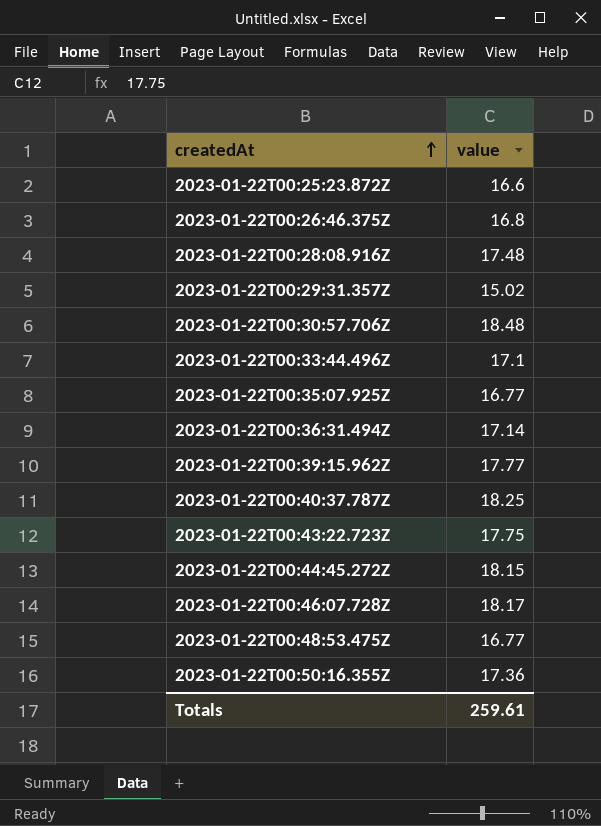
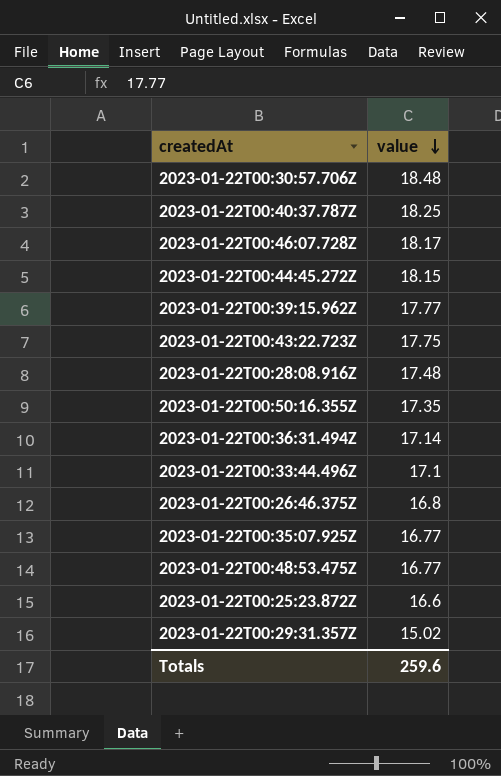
row order: createdAt ascending -> value descending
2023-01-22T00:50:16.355Z | value: 17.36 -> 17.35
Totals | value: 259.61 -> 259.6

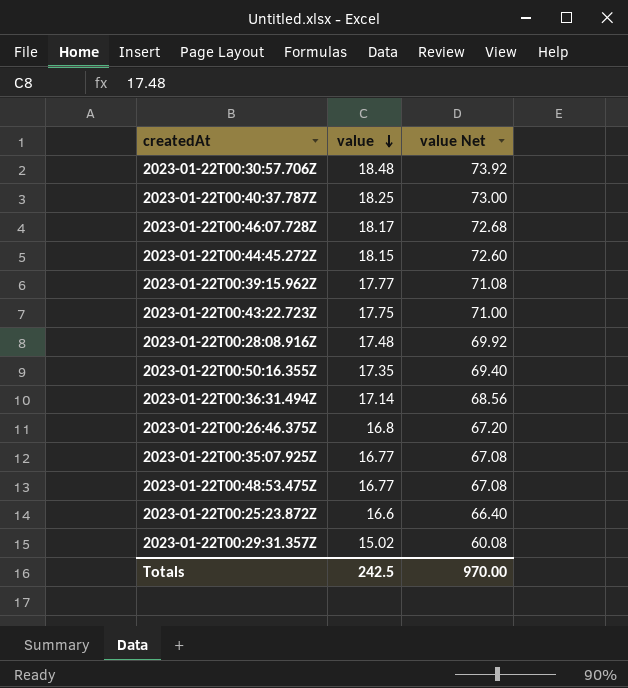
column value Net | formula: none -> [value] * 4
row 2023-01-22T00:33:44.496Z: 17.1 -> none
Totals | value: 259.6 -> 242.5

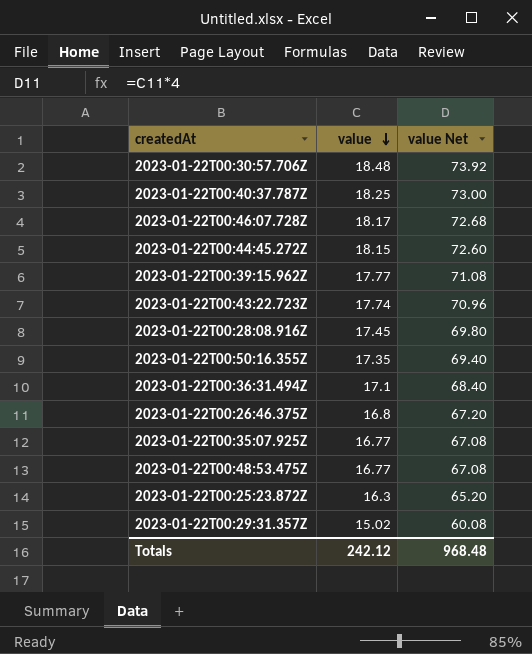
2023-01-22T00:43:22.723Z | value: 17.75 -> 17.74
2023-01-22T00:43:22.723Z | value Net: 71.00 -> 70.96
2023-01-22T00:28:08.916Z | value: 17.48 -> 17.45
2023-01-22T00:28:08.916Z | value Net: 69.92 -> 69.80
2023-01-22T00:36:31.494Z | value: 17.14 -> 17.1
2023-01-22T00:36:31.494Z | value Net: 68.56 -> 68.40
2023-01-22T00:25:23.872Z | value: 16.6 -> 16.3
2023-01-22T00:25:23.872Z | value Net: 66.40 -> 65.20
Totals | value: 242.5 -> 242.12
Totals | value Net: 970.00 -> 968.48

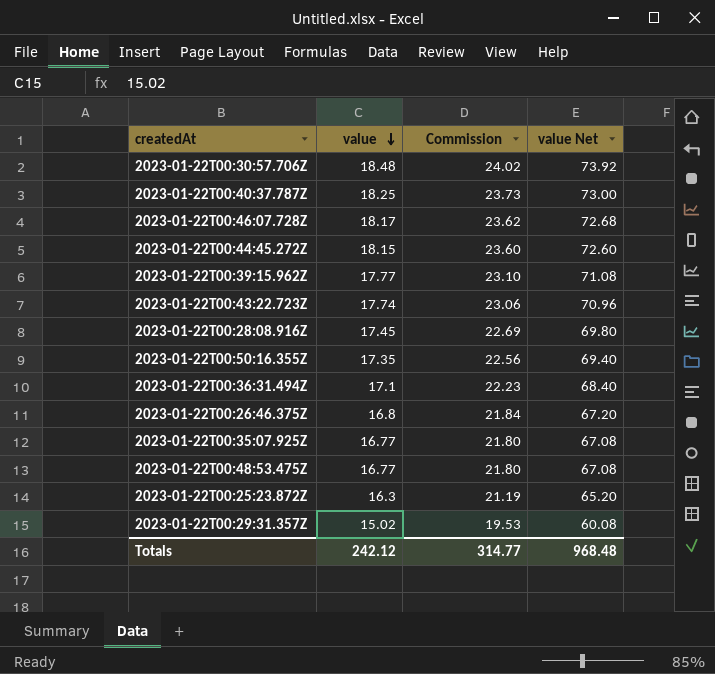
column Commission | formula: none -> [value] * 1.3

